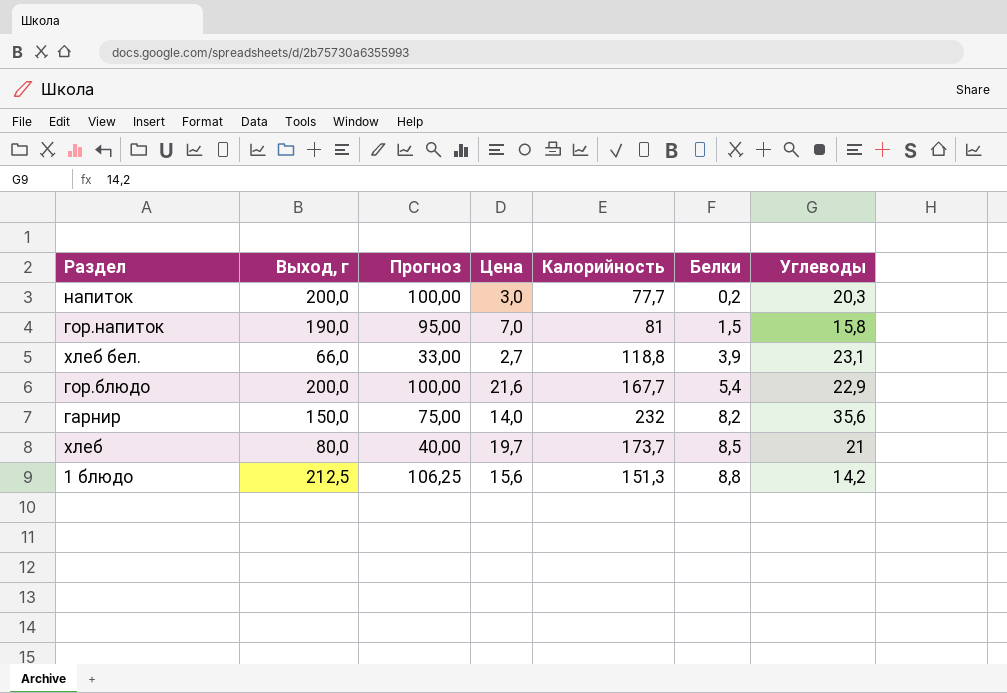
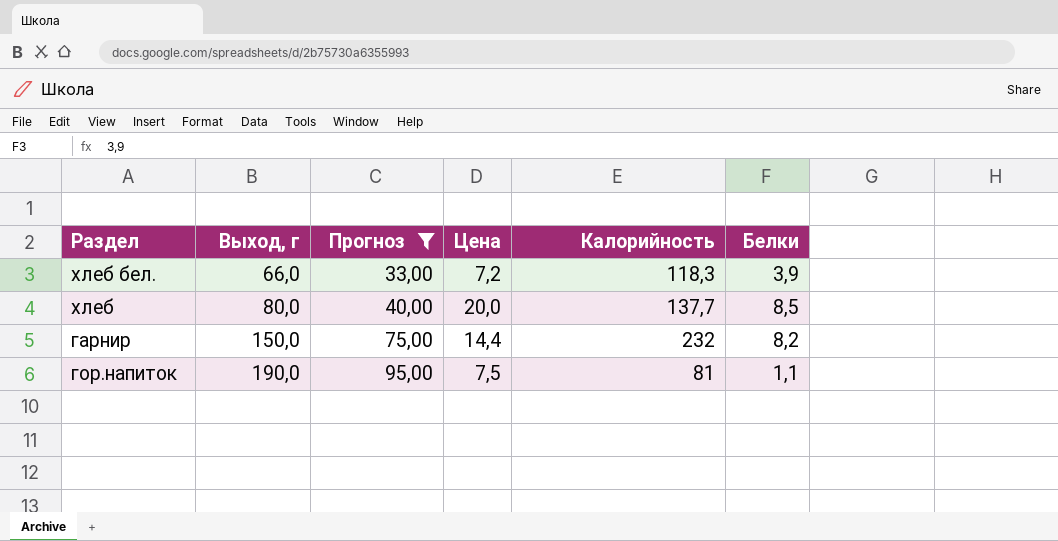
filter: none -> Прогноз <= 95,00
row order: Белки ascending -> Выход, г ascending
column Углеводы | position: 7 -> none
хлеб бел. | Цена: 2,7 -> 7,2
хлеб бел. | Калорийность: 118,8 -> 118,3
хлеб | Цена: 19,7 -> 20,0
хлеб | Калорийность: 173,7 -> 137,7
гарнир | Цена: 14,0 -> 14,4
гор.напиток | Цена: 7,0 -> 7,5
гор.напиток | Белки: 1,5 -> 1,1

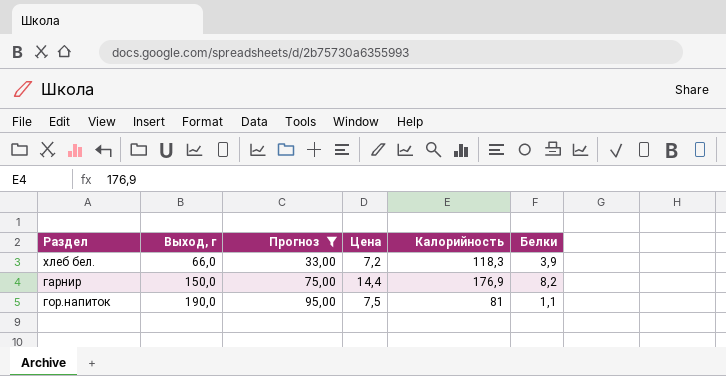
row хлеб: 80,0 | 40,00 | 20,0 | 137,7 | 8,5 -> none
гарнир | Калорийность: 232 -> 176,9

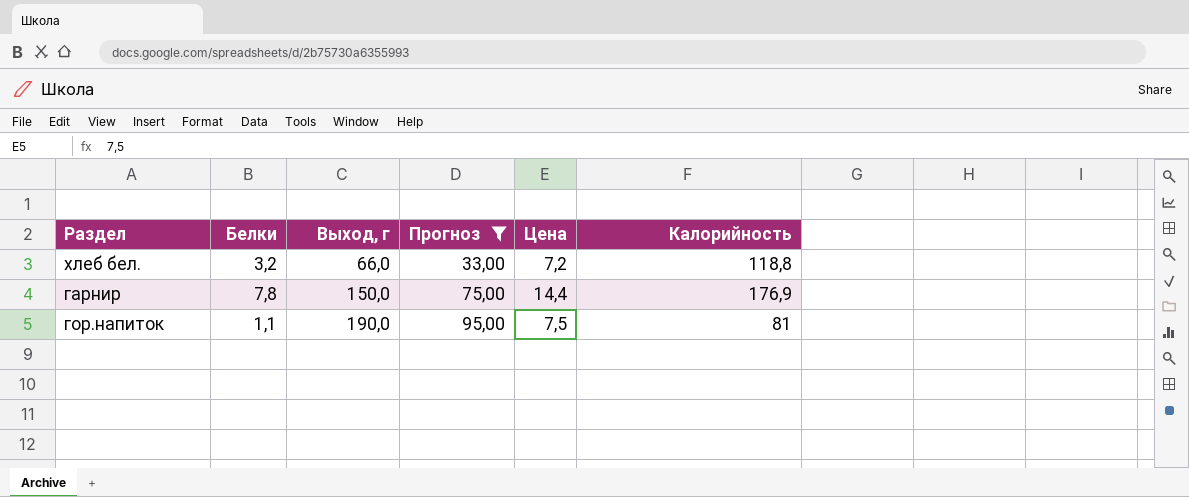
column Белки | position: 6 -> 2
хлеб бел. | Белки: 3,9 -> 3,2
хлеб бел. | Калорийность: 118,3 -> 118,8
гарнир | Белки: 8,2 -> 7,8

